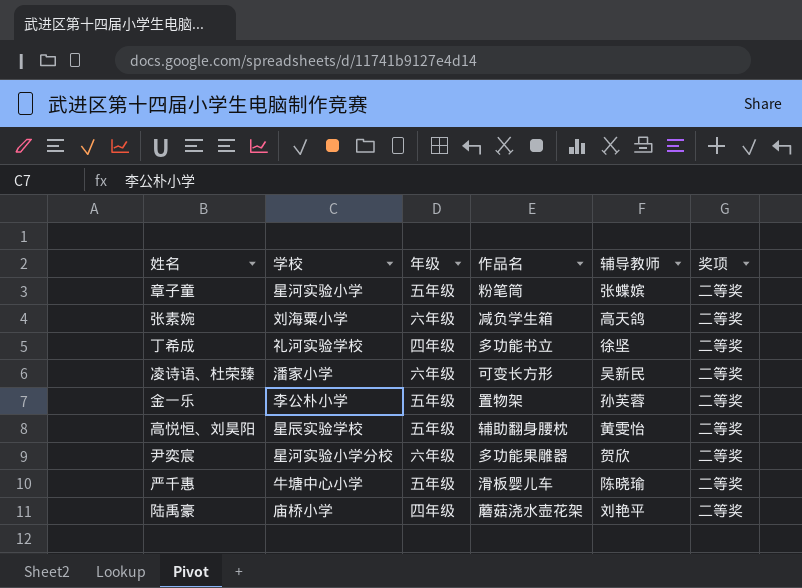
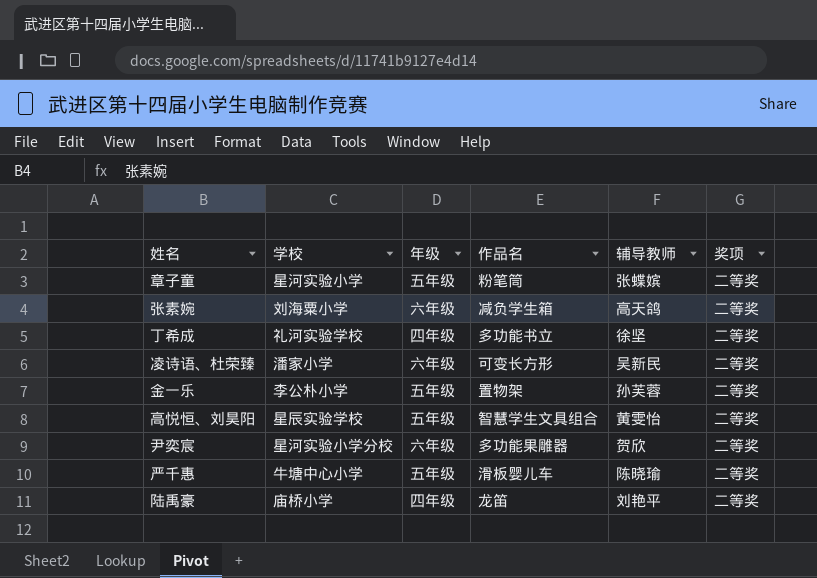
高悦恒、刘昊阳 | 作品名: 辅助翻身腰枕 -> 智慧学生文具组合
陆禹豪 | 作品名: 蘑菇浇水壶花架 -> 龙笛

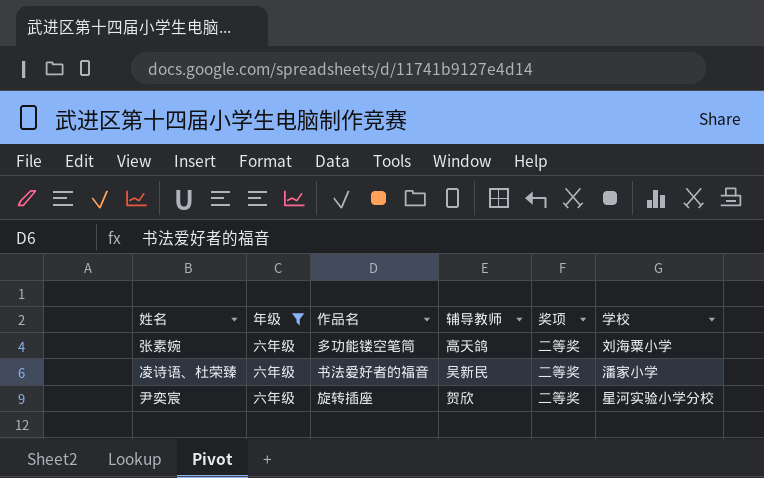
filter: none -> 年级 = 六年级
column 学校 | position: 2 -> 6
张素婉 | 作品名: 减负学生箱 -> 多功能镂空笔筒
凌诗语、杜荣臻 | 作品名: 可变长方形 -> 书法爱好者的福音
尹奕宸 | 作品名: 多功能果雕器 -> 旋转插座

